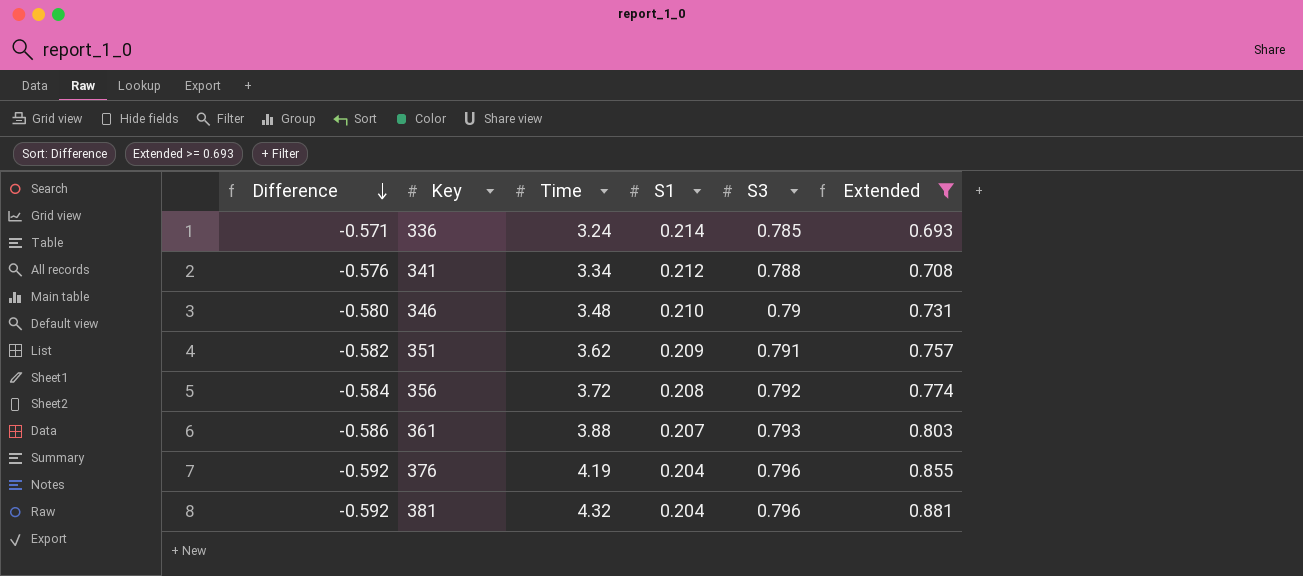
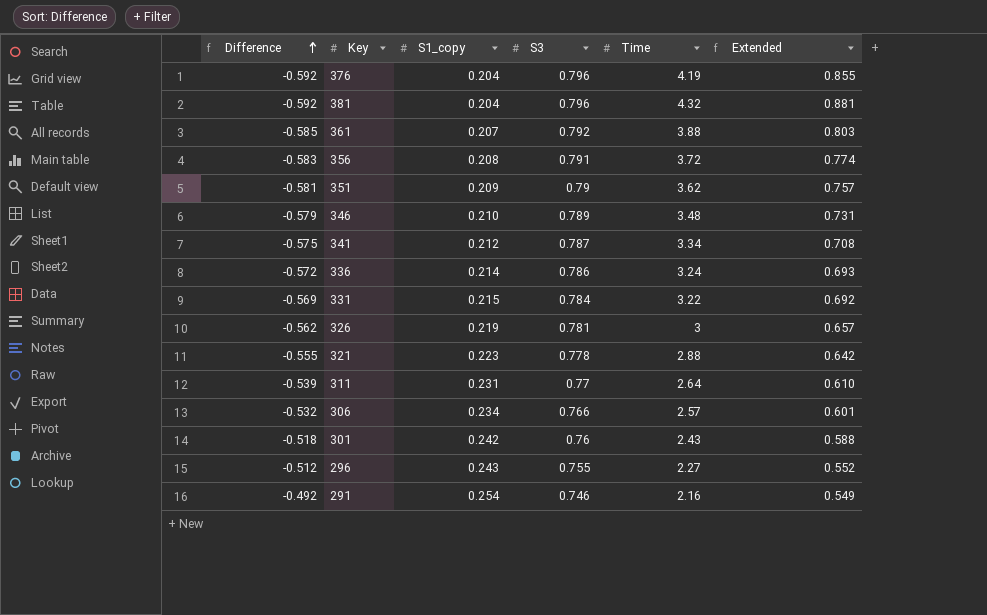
filter: Extended >= 0.693 -> none
row order: Difference descending -> Difference ascending
column name: S1 -> S1_copy
column Time | position: 3 -> 5
361 | Difference: -0.586 -> -0.585
361 | S3: 0.793 -> 0.792
356 | Difference: -0.584 -> -0.583
356 | S3: 0.792 -> 0.791
351 | Difference: -0.582 -> -0.581
351 | S3: 0.791 -> 0.79
346 | Difference: -0.580 -> -0.579
346 | S3: 0.79 -> 0.789
341 | Difference: -0.576 -> -0.575
341 | S3: 0.788 -> 0.787
336 | Difference: -0.571 -> -0.572
336 | S3: 0.785 -> 0.786

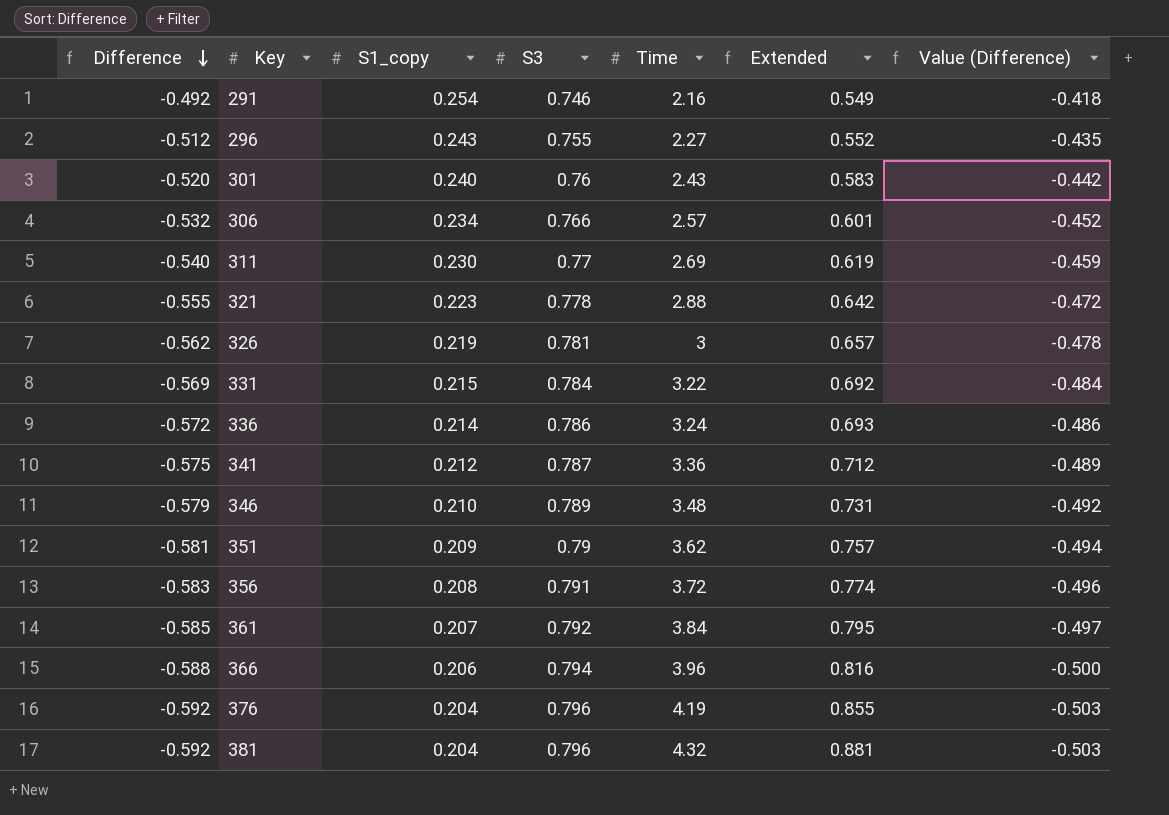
row order: Difference ascending -> Difference descending
column Value (Difference) | formula: none -> [Difference] * 0.85
301 | Difference: -0.518 -> -0.520
301 | S1_copy: 0.242 -> 0.240
301 | Extended: 0.588 -> 0.583
311 | Difference: -0.539 -> -0.540
311 | S1_copy: 0.231 -> 0.230
311 | Time: 2.64 -> 2.69
311 | Extended: 0.610 -> 0.619
341 | Time: 3.34 -> 3.36
341 | Extended: 0.708 -> 0.712
361 | Time: 3.88 -> 3.84
361 | Extended: 0.803 -> 0.795
row 366: none -> -0.588 | 0.206 | 0.794 | 3.96 | 0.816 | -0.500

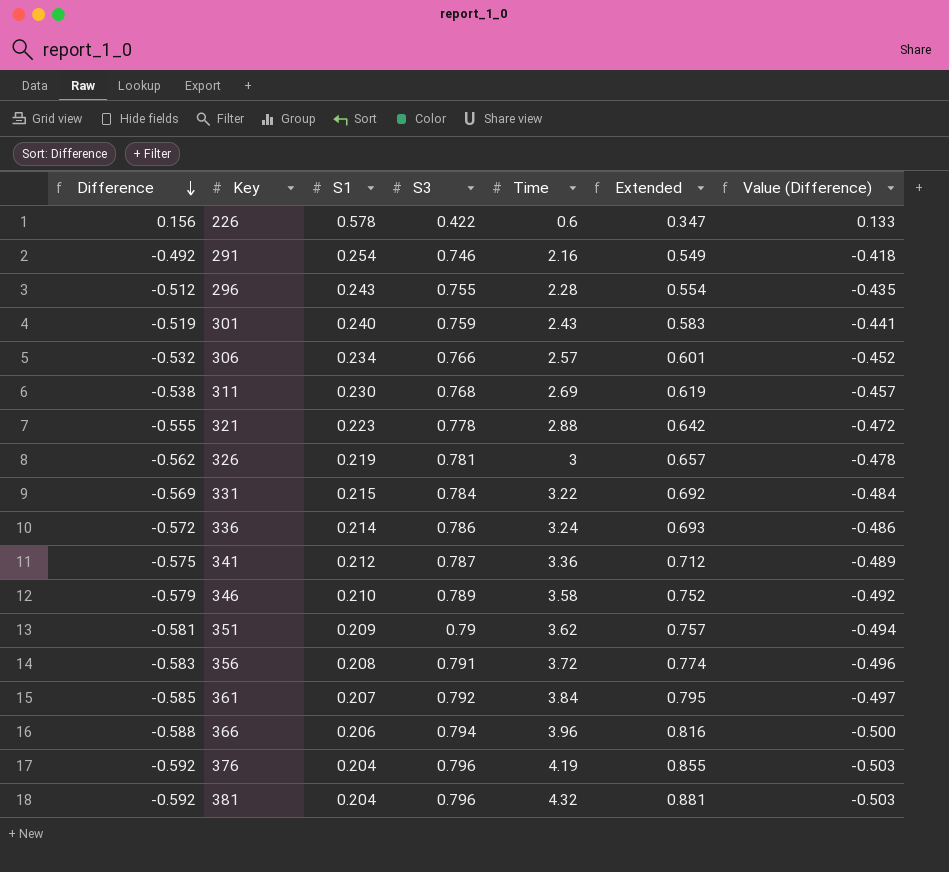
column name: S1_copy -> S1
row 226: none -> 0.156 | 0.578 | 0.422 | 0.6 | 0.347 | 0.133
296 | Time: 2.27 -> 2.28
296 | Extended: 0.552 -> 0.554
301 | Difference: -0.520 -> -0.519
301 | S3: 0.76 -> 0.759
301 | Value (Difference): -0.442 -> -0.441
311 | Difference: -0.540 -> -0.538
311 | S3: 0.77 -> 0.768
311 | Value (Difference): -0.459 -> -0.457
346 | Time: 3.48 -> 3.58
346 | Extended: 0.731 -> 0.752

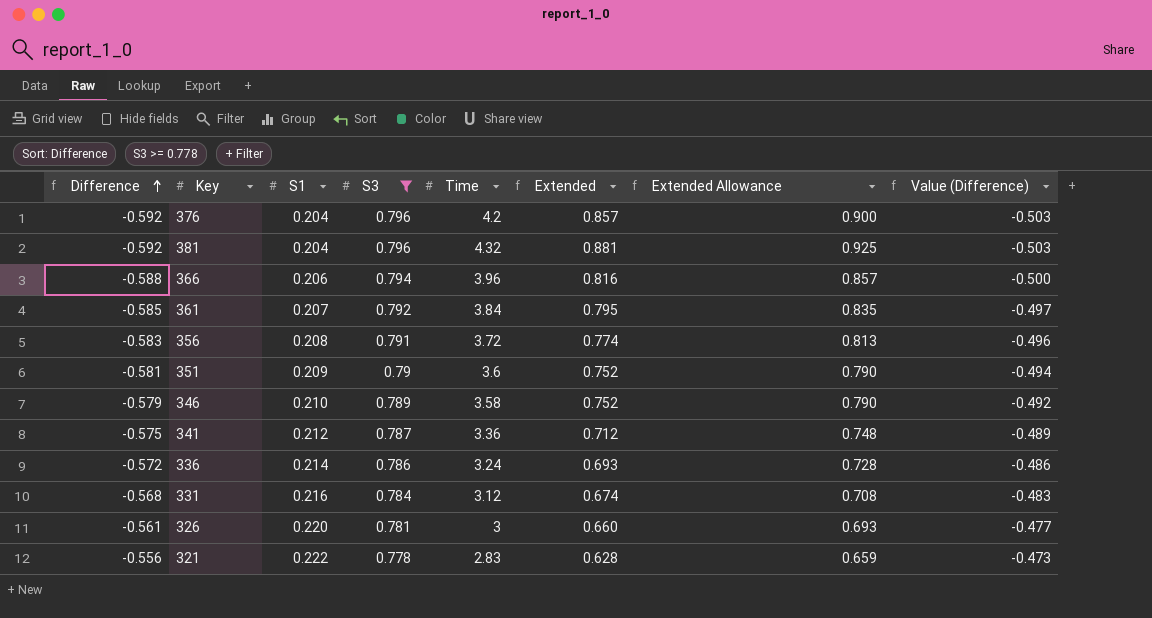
filter: none -> S3 >= 0.778
row order: Difference descending -> Difference ascending
column Extended Allowance | formula: none -> [Extended] * 1.05
376 | Time: 4.19 -> 4.2
376 | Extended: 0.855 -> 0.857
351 | Time: 3.62 -> 3.6
351 | Extended: 0.757 -> 0.752
331 | Difference: -0.569 -> -0.568
331 | S1: 0.215 -> 0.216
331 | Time: 3.22 -> 3.12
331 | Extended: 0.692 -> 0.674
331 | Value (Difference): -0.484 -> -0.483
326 | Difference: -0.562 -> -0.561
326 | S1: 0.219 -> 0.220
326 | Extended: 0.657 -> 0.660
326 | Value (Difference): -0.478 -> -0.477
321 | Difference: -0.555 -> -0.556
321 | S1: 0.223 -> 0.222
321 | Time: 2.88 -> 2.83
321 | Extended: 0.642 -> 0.628
321 | Value (Difference): -0.472 -> -0.473

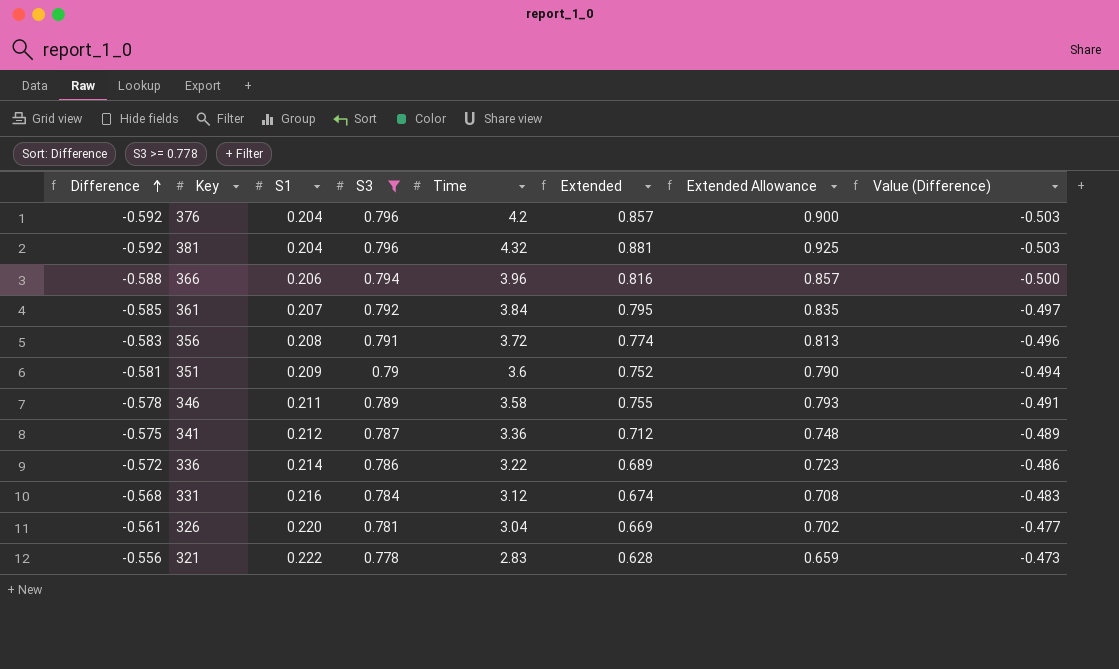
346 | Difference: -0.579 -> -0.578
346 | S1: 0.210 -> 0.211
346 | Extended: 0.752 -> 0.755
346 | Extended Allowance: 0.790 -> 0.793
346 | Value (Difference): -0.492 -> -0.491
336 | Time: 3.24 -> 3.22
336 | Extended: 0.693 -> 0.689
336 | Extended Allowance: 0.728 -> 0.723
326 | Time: 3 -> 3.04
326 | Extended: 0.660 -> 0.669
326 | Extended Allowance: 0.693 -> 0.702

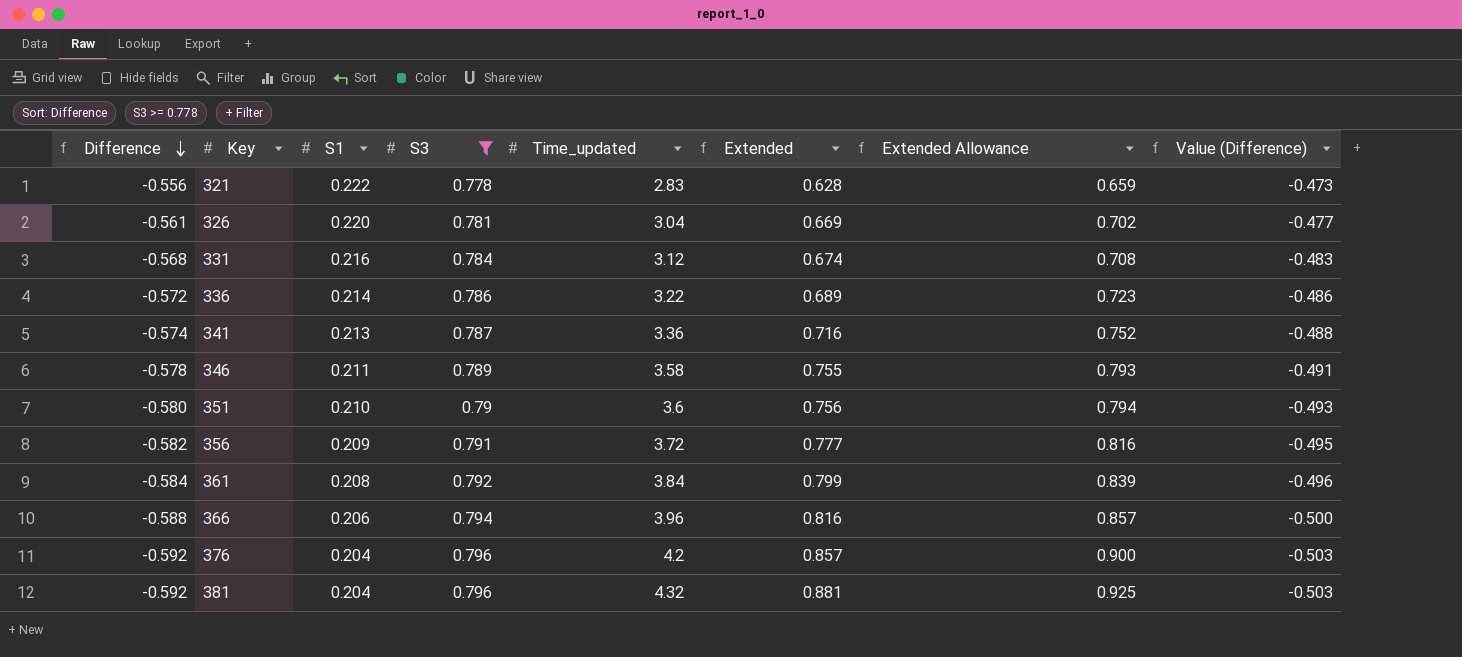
row order: Difference ascending -> Difference descending
column name: Time -> Time_updated
341 | Difference: -0.575 -> -0.574
341 | S1: 0.212 -> 0.213
341 | Extended: 0.712 -> 0.716
341 | Extended Allowance: 0.748 -> 0.752
341 | Value (Difference): -0.489 -> -0.488
351 | Difference: -0.581 -> -0.580
351 | S1: 0.209 -> 0.210
351 | Extended: 0.752 -> 0.756
351 | Extended Allowance: 0.790 -> 0.794
351 | Value (Difference): -0.494 -> -0.493
356 | Difference: -0.583 -> -0.582
356 | S1: 0.208 -> 0.209
356 | Extended: 0.774 -> 0.777
356 | Extended Allowance: 0.813 -> 0.816
356 | Value (Difference): -0.496 -> -0.495
361 | Difference: -0.585 -> -0.584
361 | S1: 0.207 -> 0.208
361 | Extended: 0.795 -> 0.799
361 | Extended Allowance: 0.835 -> 0.839
361 | Value (Difference): -0.497 -> -0.496

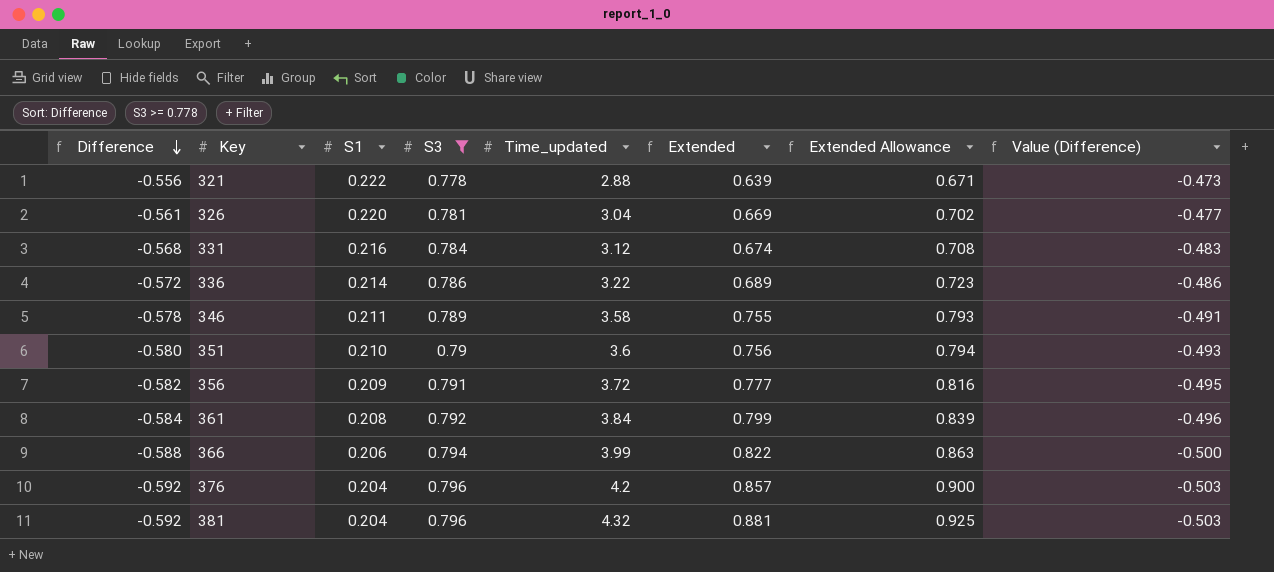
row 341: -0.574 | 0.213 | 0.787 | 3.36 | 0.716 | 0.752 | -0.488 -> none
321 | Time_updated: 2.83 -> 2.88
321 | Extended: 0.628 -> 0.639
321 | Extended Allowance: 0.659 -> 0.671
366 | Time_updated: 3.96 -> 3.99
366 | Extended: 0.816 -> 0.822
366 | Extended Allowance: 0.857 -> 0.863

